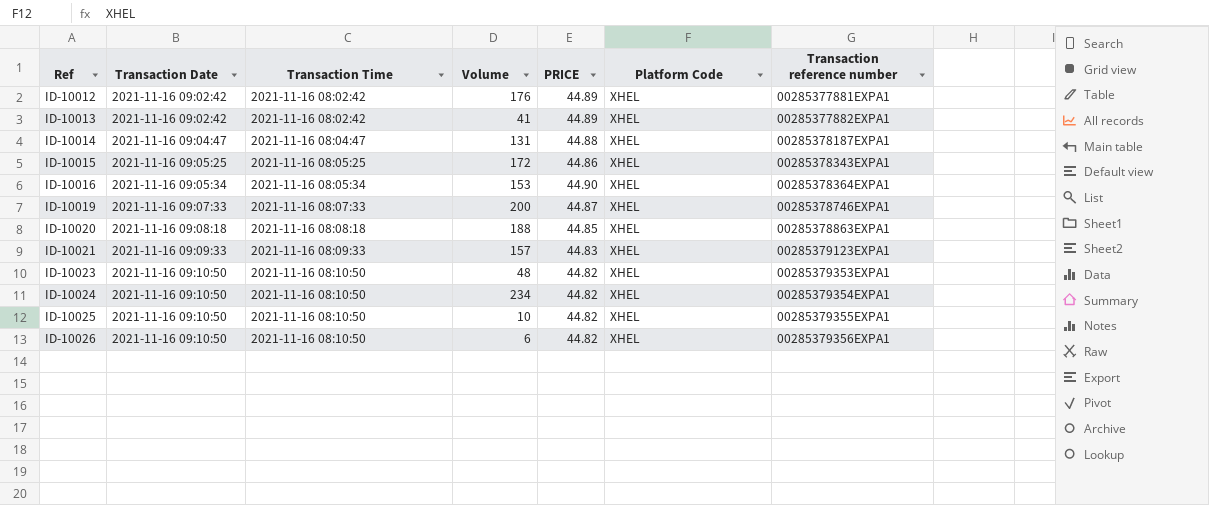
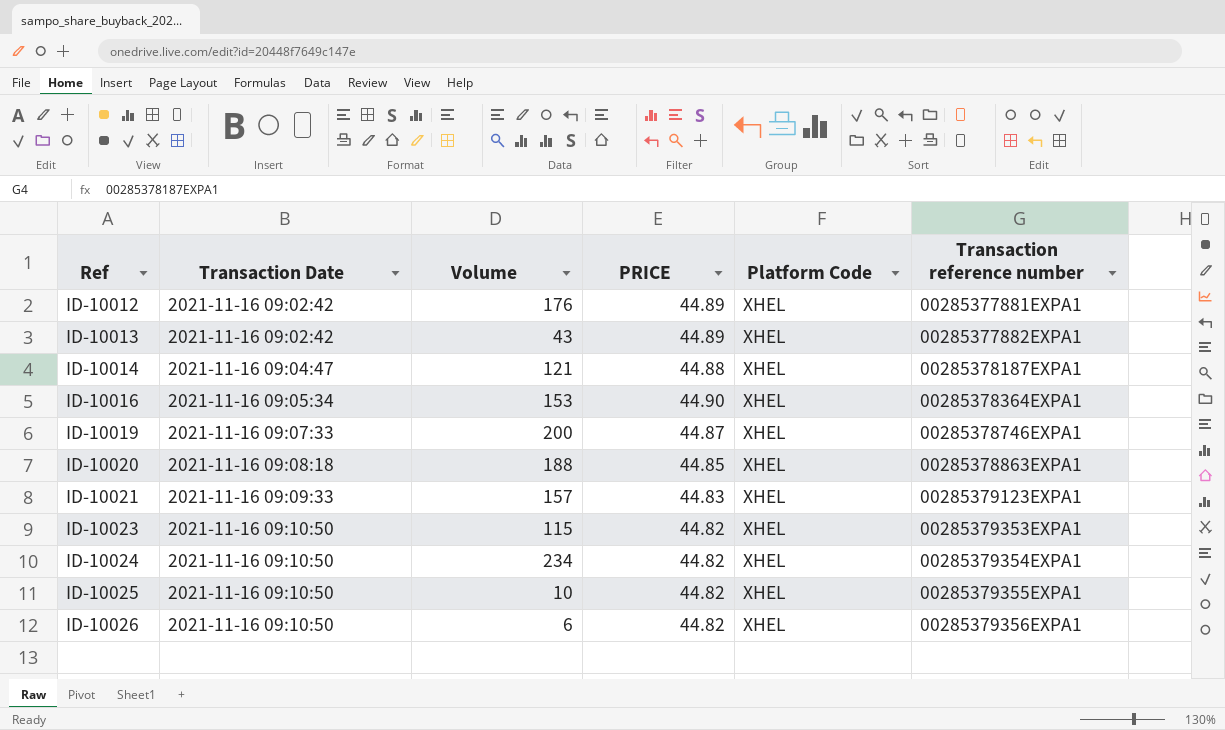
column Transaction Time | position: 3 -> none
row ID-10015: 2021-11-16 09:05:25 | 2021-11-16 08:05:25 | 172 | 44.86 | XHEL | 00285378343EXPA1 -> none
ID-10013 | Volume: 41 -> 43
ID-10014 | Volume: 131 -> 121
ID-10023 | Volume: 48 -> 115

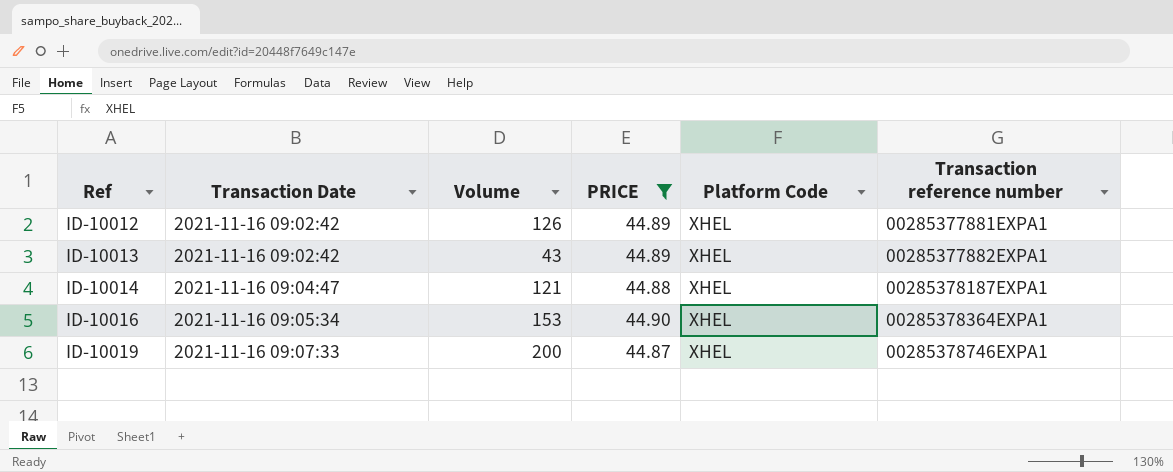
filter: none -> PRICE >= 44.87
ID-10012 | Volume: 176 -> 126

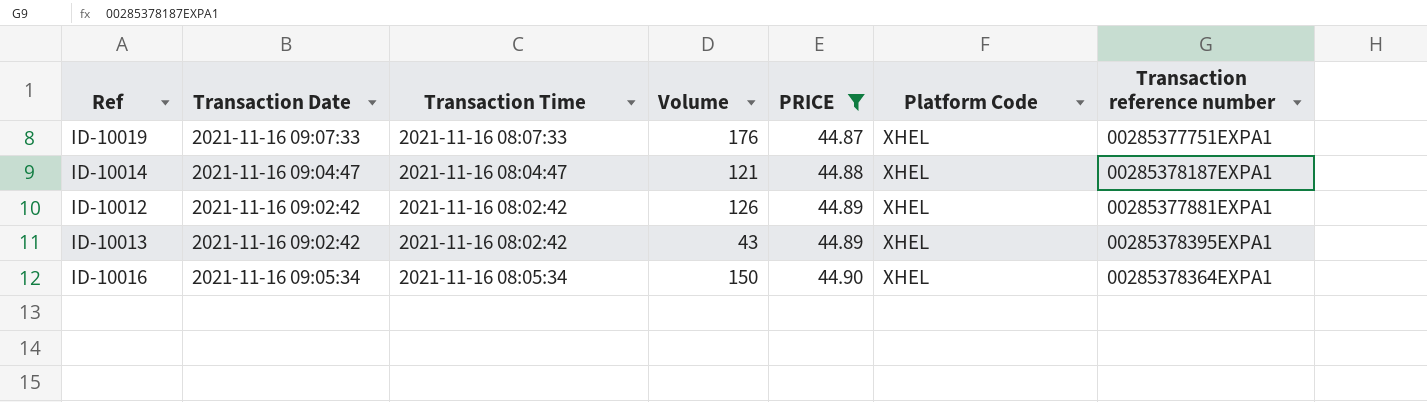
row order: Ref ascending -> PRICE ascending
column Transaction Time | position: none -> 3
ID-10019 | Volume: 200 -> 176
ID-10019 | Transaction reference number: 00285378746EXPA1 -> 00285377751EXPA1
ID-10013 | Transaction reference number: 00285377882EXPA1 -> 00285378395EXPA1
ID-10016 | Volume: 153 -> 150

